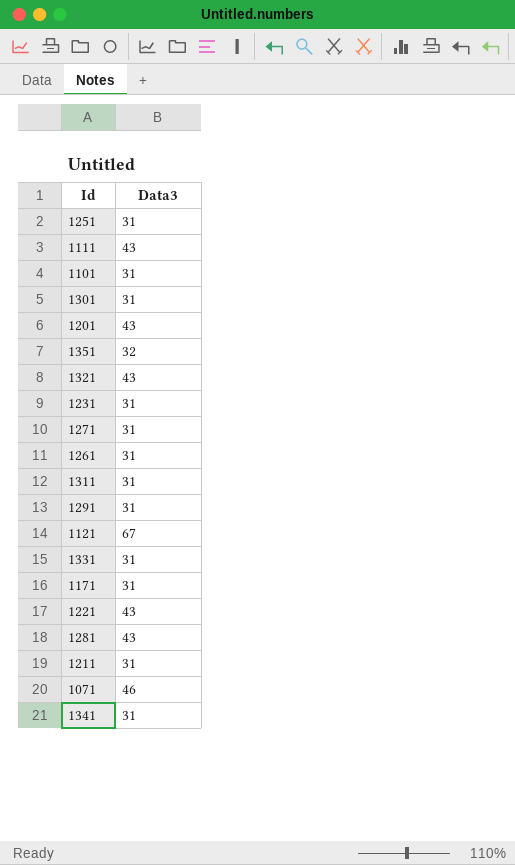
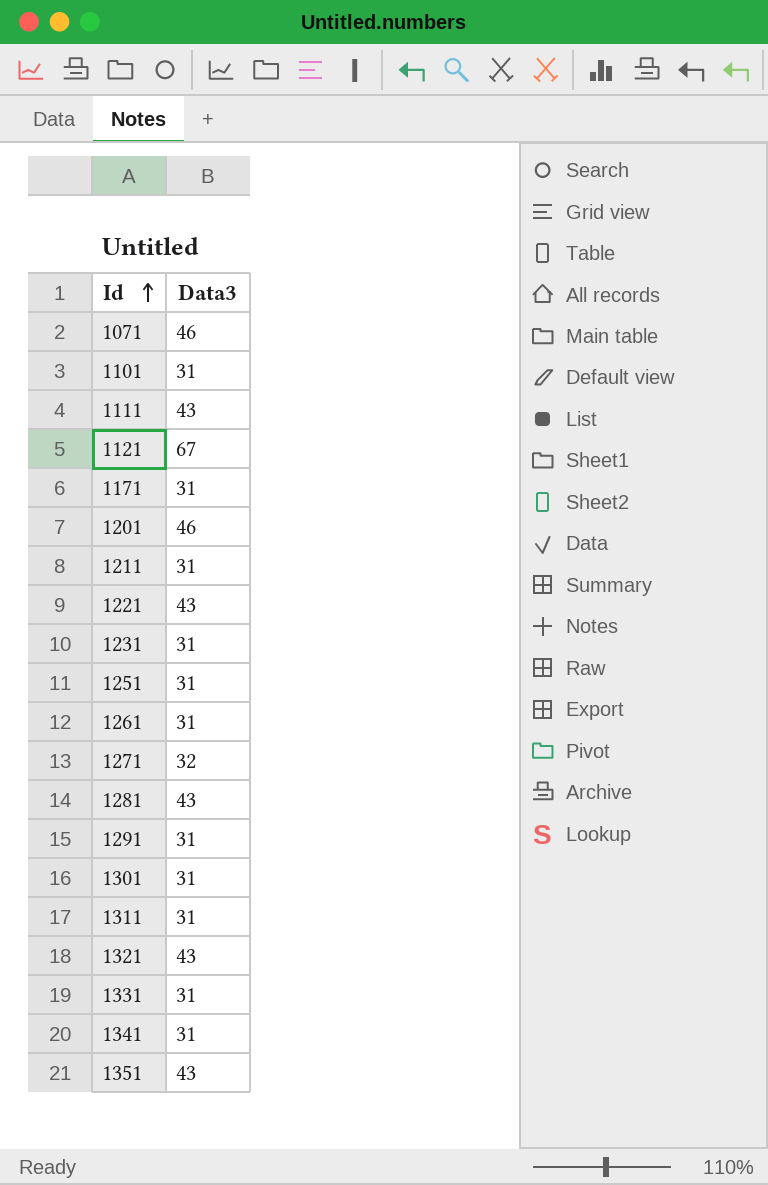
row order: none -> Id ascending
1201 | Data3: 43 -> 46
1271 | Data3: 31 -> 32
1351 | Data3: 32 -> 43

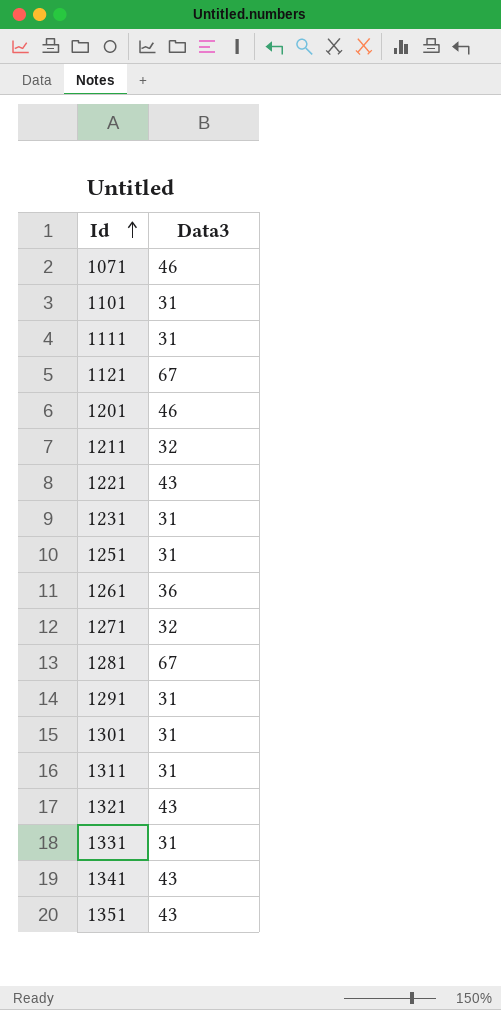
row 1171: 31 -> none
1111 | Data3: 43 -> 31
1211 | Data3: 31 -> 32
1261 | Data3: 31 -> 36
1281 | Data3: 43 -> 67
1341 | Data3: 31 -> 43

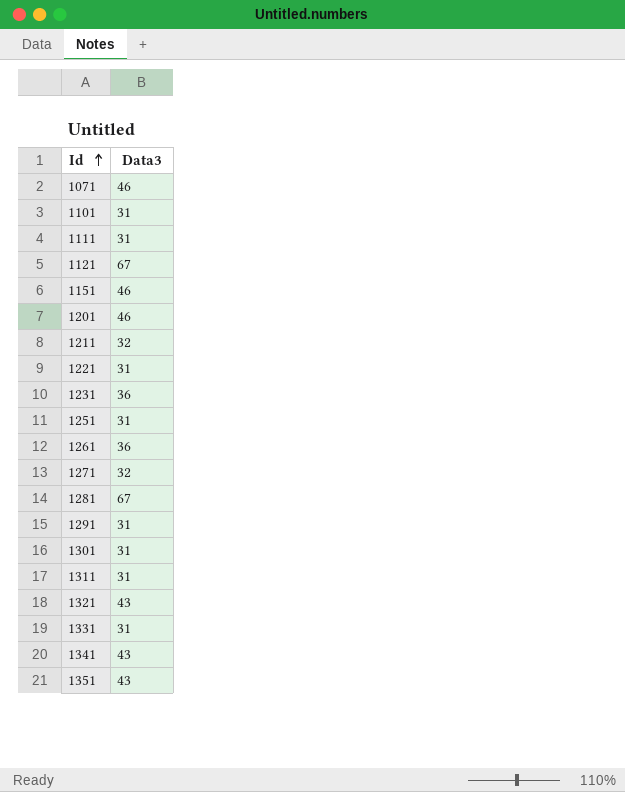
row 1151: none -> 46
1221 | Data3: 43 -> 31
1231 | Data3: 31 -> 36

